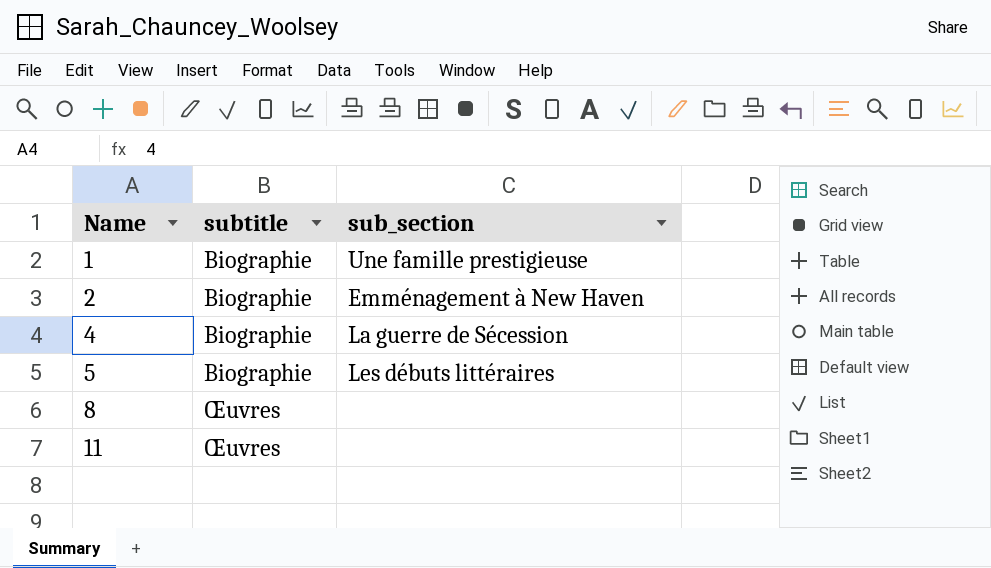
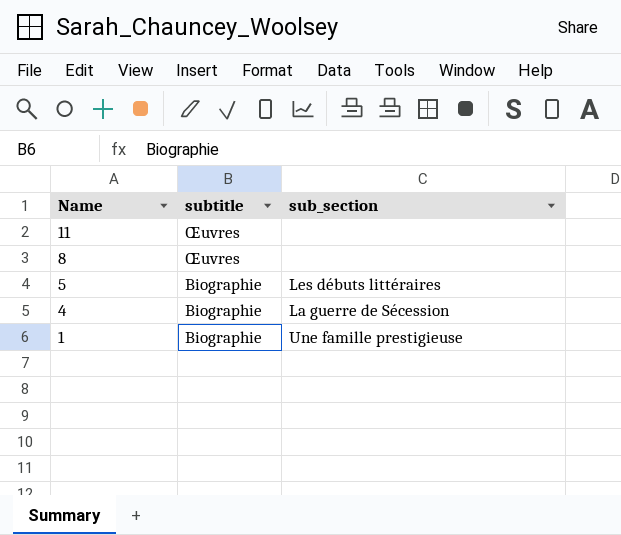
row order: Name ascending -> Name descending
row 2: Biographie | Emménagement à New Haven -> none

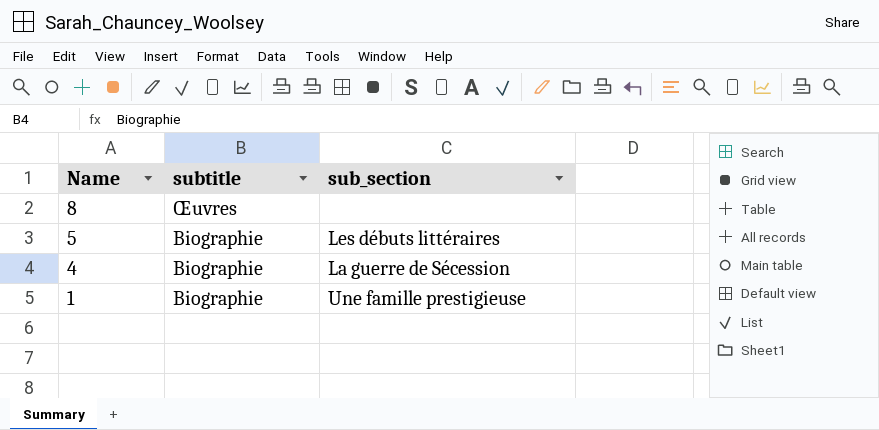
row 11: Œuvres | none -> none

